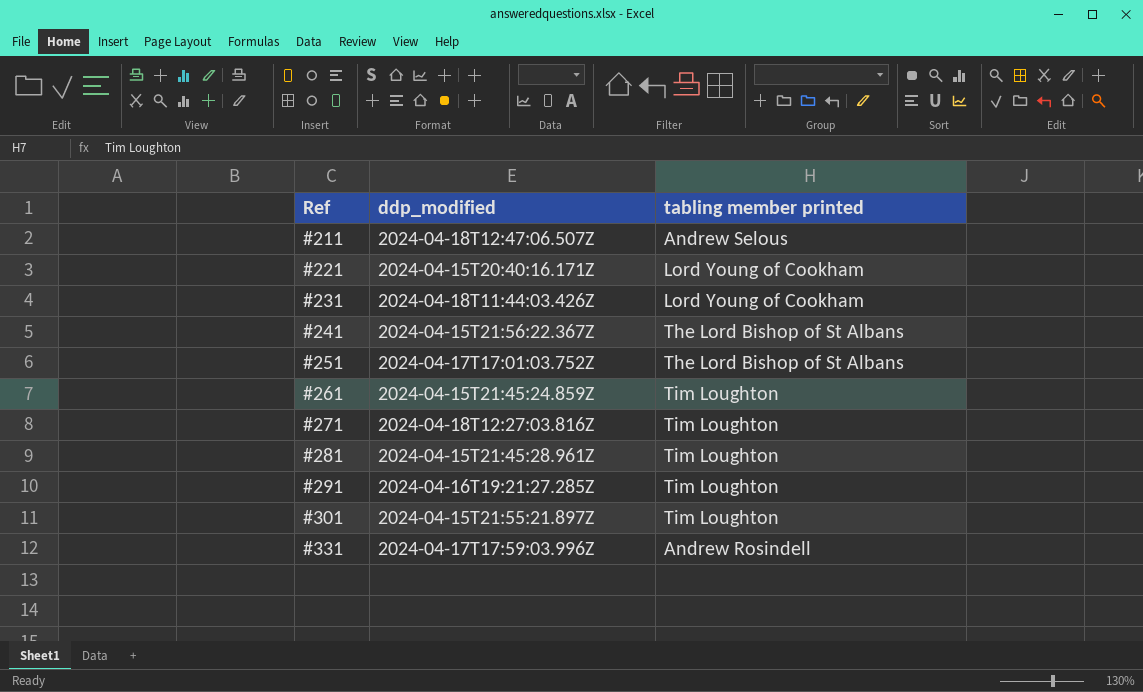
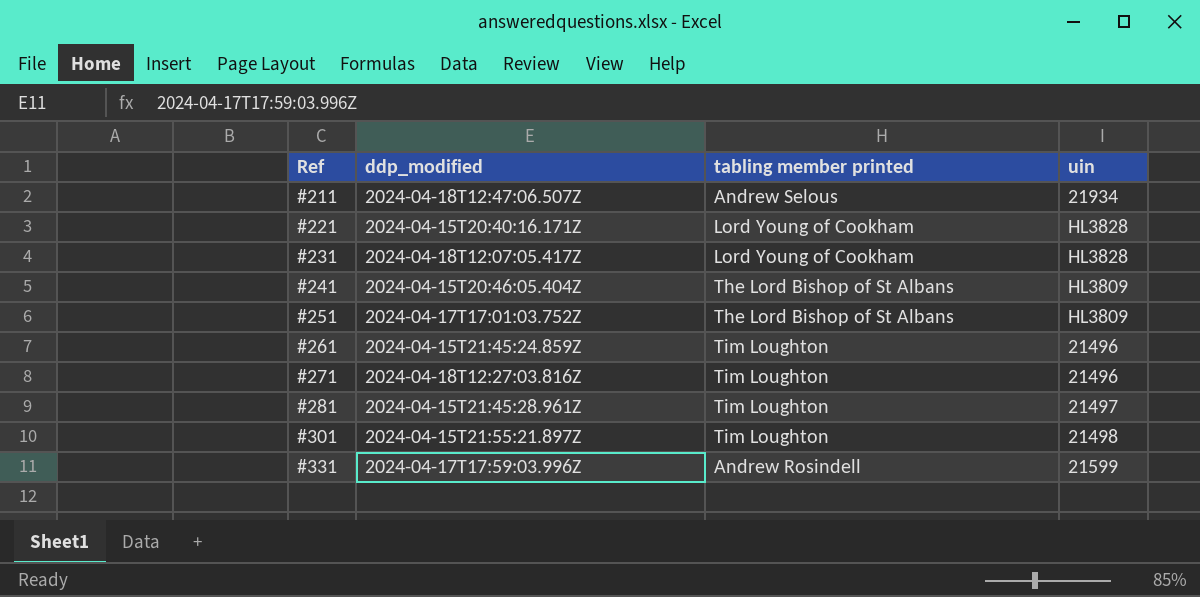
column uin | position: none -> 4
row #291: 2024-04-16T19:21:27.285Z | Tim Loughton -> none
#231 | ddp_modified: 2024-04-18T11:44:03.426Z -> 2024-04-18T12:07:05.417Z
#241 | ddp_modified: 2024-04-15T21:56:22.367Z -> 2024-04-15T20:46:05.404Z

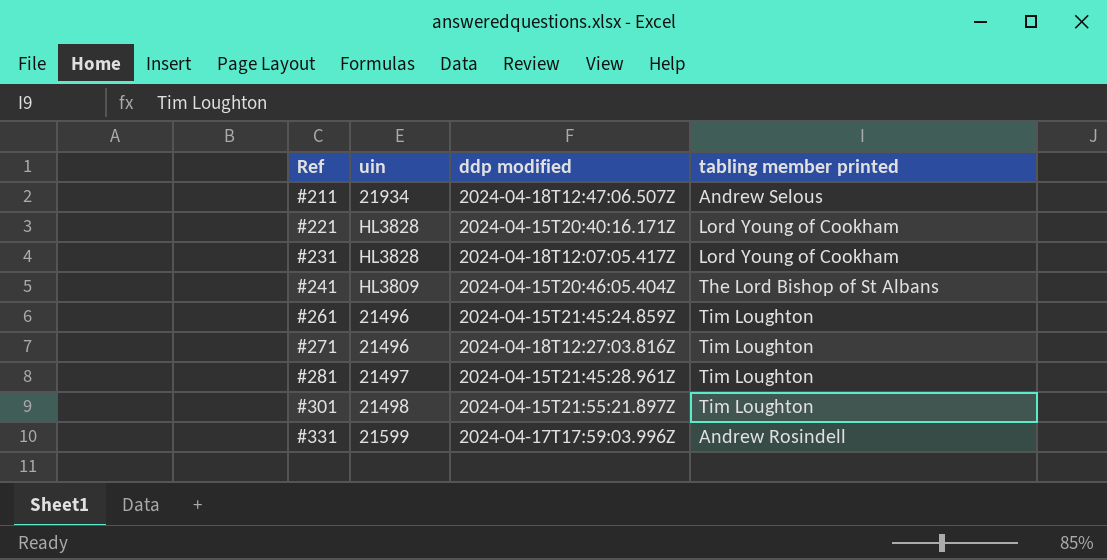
column uin | position: 4 -> 2
column name: ddp_modified -> ddp modified
row #251: 2024-04-17T17:01:03.752Z | The Lord Bishop of St Albans | HL3809 -> none

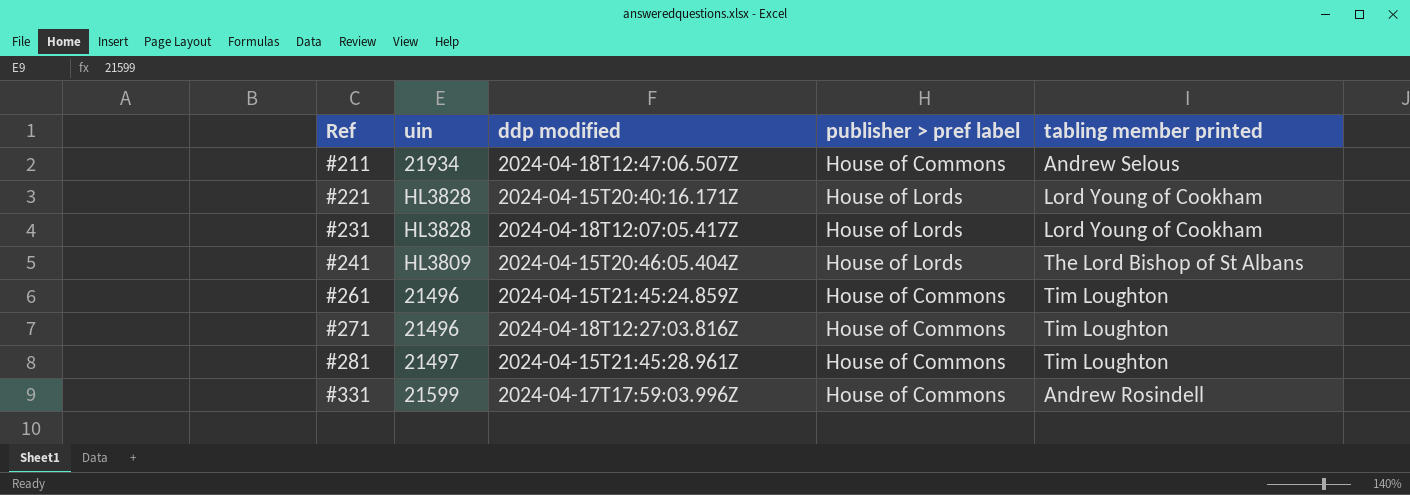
column publisher > pref label | position: none -> 4
row #301: 21498 | 2024-04-15T21:55:21.897Z | Tim Loughton -> none

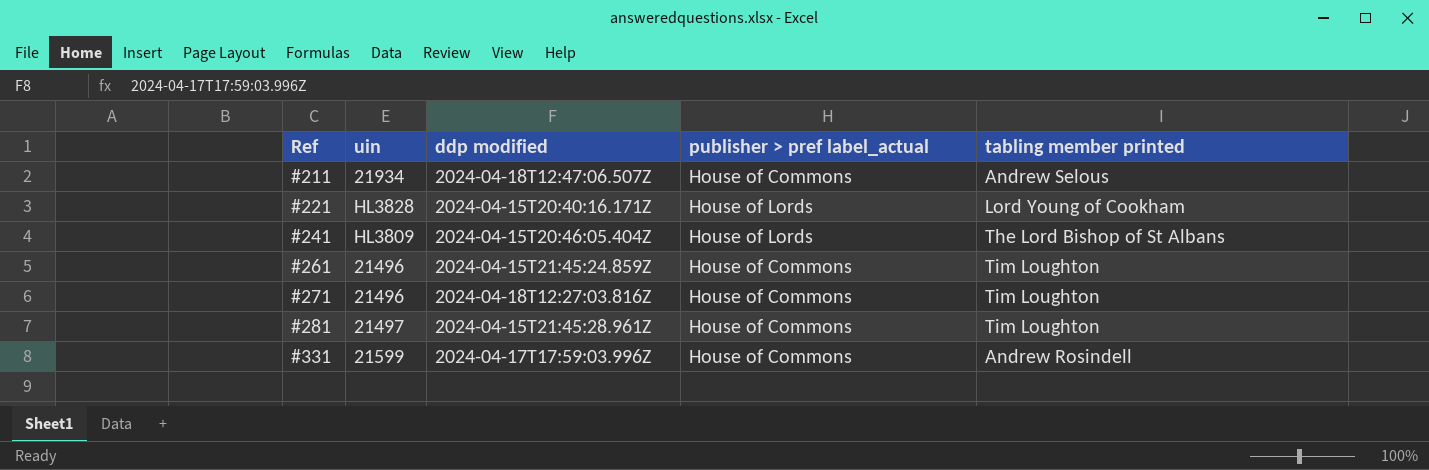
column name: publisher > pref label -> publisher > pref label_actual
row #231: HL3828 | 2024-04-18T12:07:05.417Z | House of Lords | Lord Young of Cookham -> none

